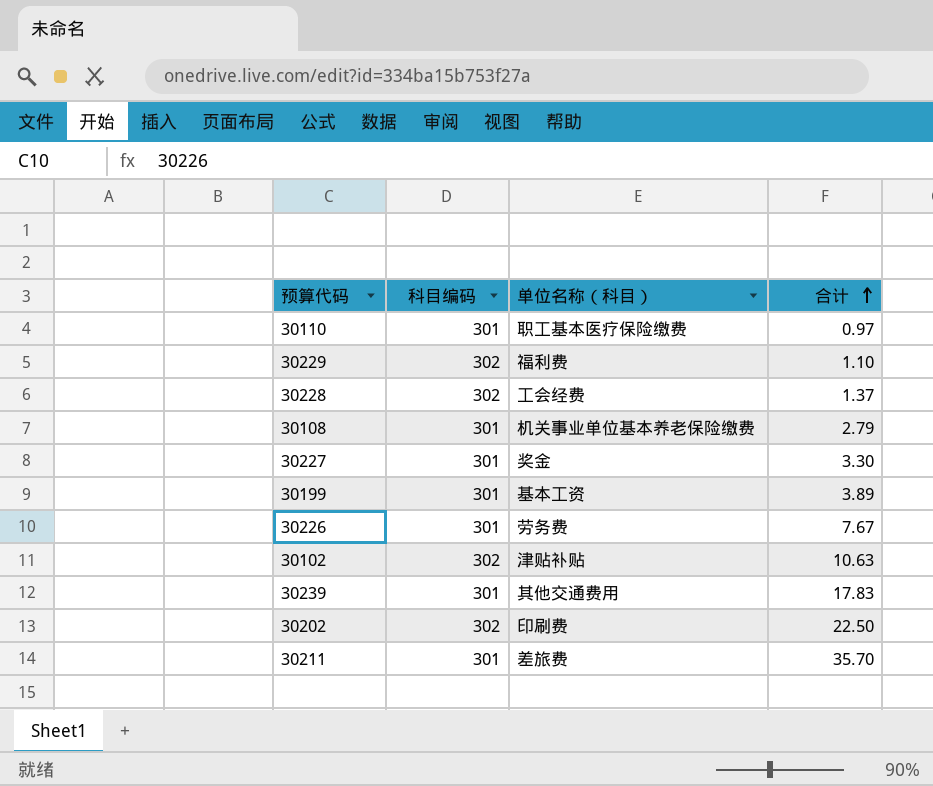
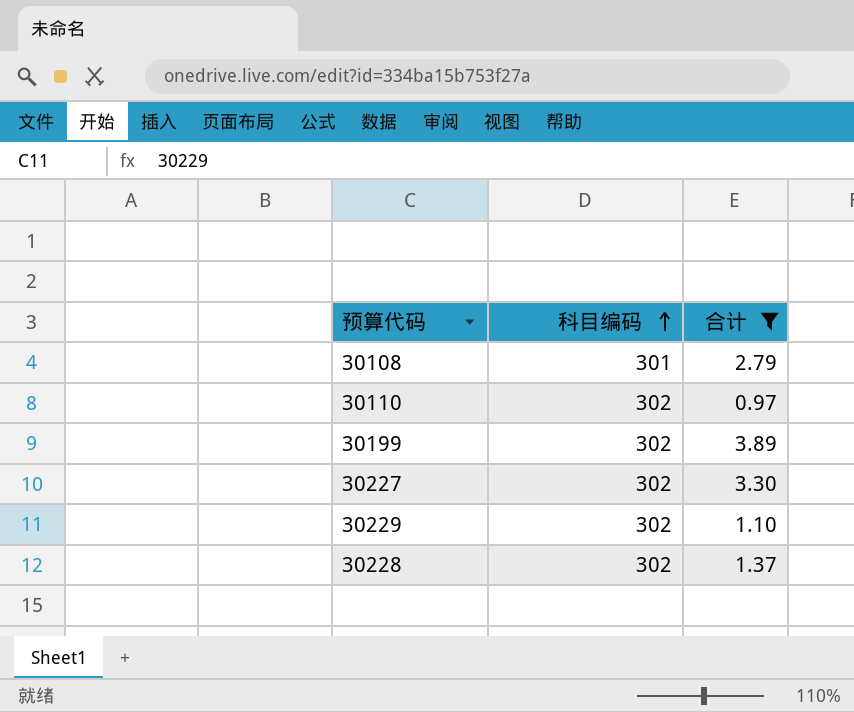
filter: none -> 合计 <= 3.89
row order: 合计 ascending -> 科目编码 ascending
column 单位名称（科目） | position: 3 -> none
30110 | 科目编码: 301 -> 302
30199 | 科目编码: 301 -> 302
30227 | 科目编码: 301 -> 302

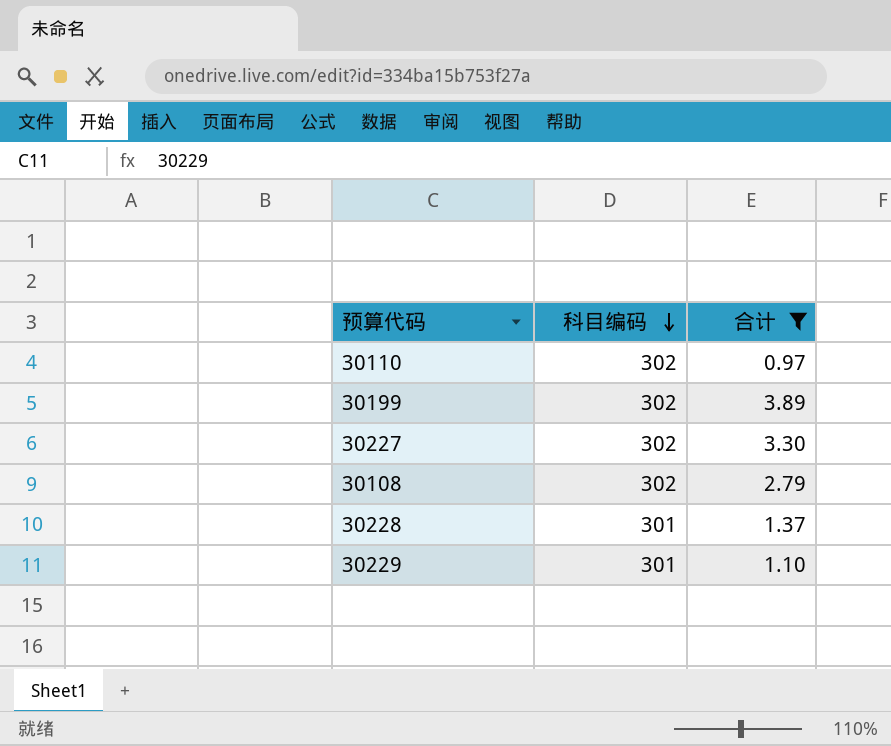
row order: 科目编码 ascending -> 科目编码 descending
30108 | 科目编码: 301 -> 302
30228 | 科目编码: 302 -> 301
30229 | 科目编码: 302 -> 301

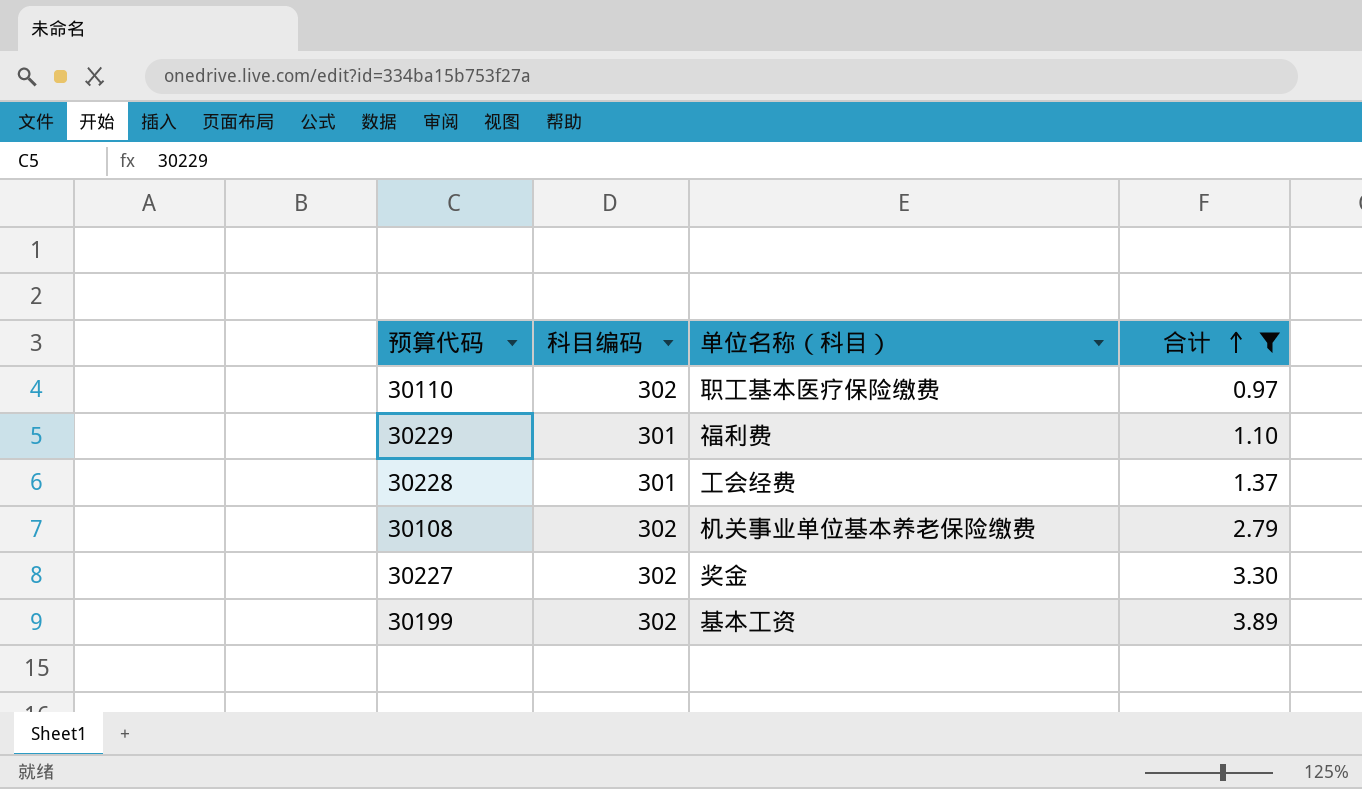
row order: 科目编码 descending -> 合计 ascending
column 单位名称（科目） | position: none -> 3

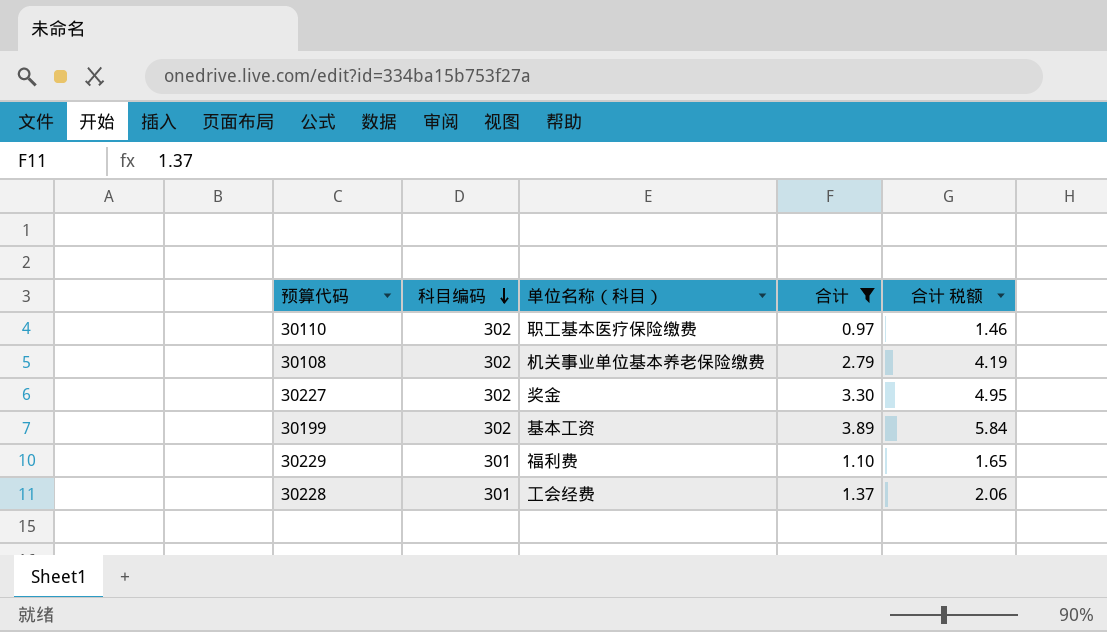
row order: 合计 ascending -> 科目编码 descending
column 合计 税额 | formula: none -> [合计] * 1.5

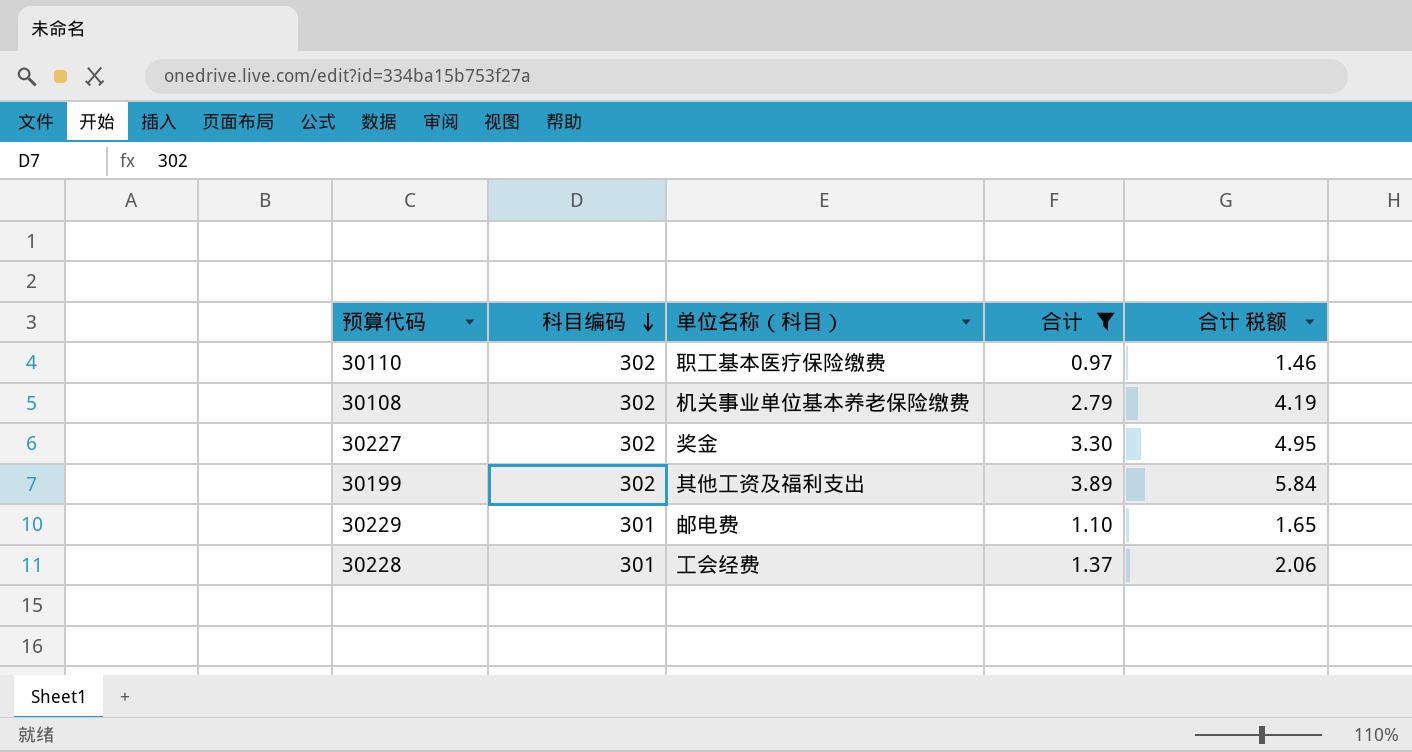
30199 | 单位名称（科目）: 基本工资 -> 其他工资及福利支出
30229 | 单位名称（科目）: 福利费 -> 邮电费

